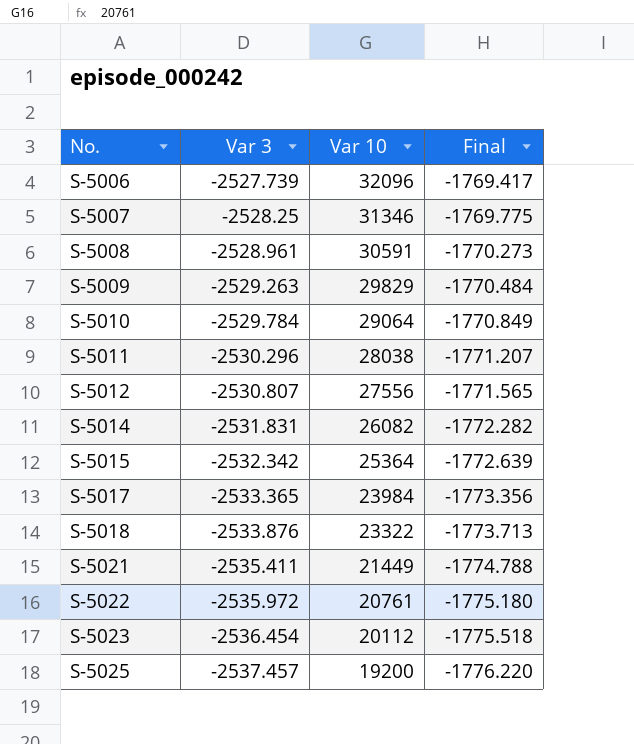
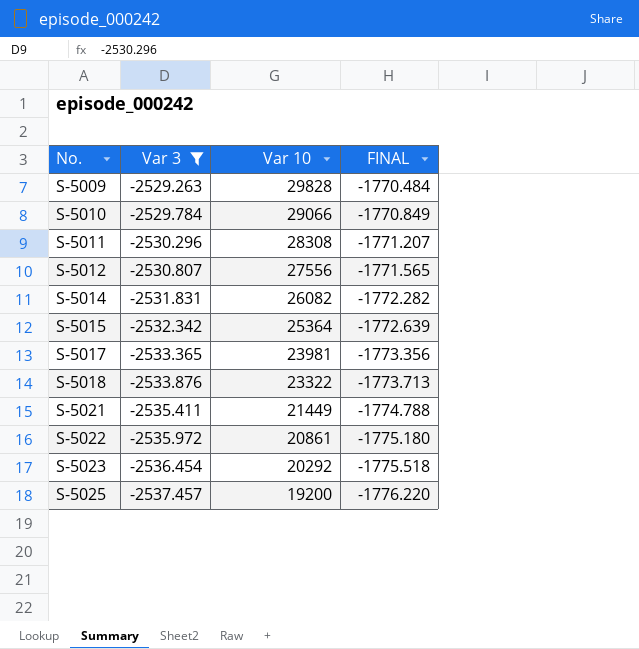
filter: none -> Var 3 <= -2529.263
column name: Final -> FINAL
S-5009 | Var 10: 29829 -> 29828
S-5010 | Var 10: 29064 -> 29066
S-5011 | Var 10: 28038 -> 28308
S-5017 | Var 10: 23984 -> 23981
S-5022 | Var 10: 20761 -> 20861
S-5023 | Var 10: 20112 -> 20292

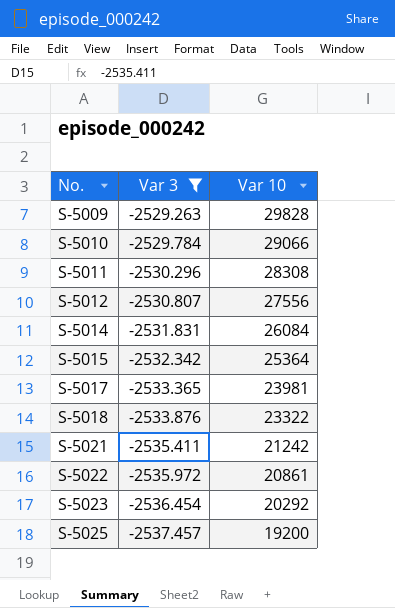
column FINAL | formula: [Var 3] * 0.7 -> none
S-5014 | Var 10: 26082 -> 26084
S-5021 | Var 10: 21449 -> 21242

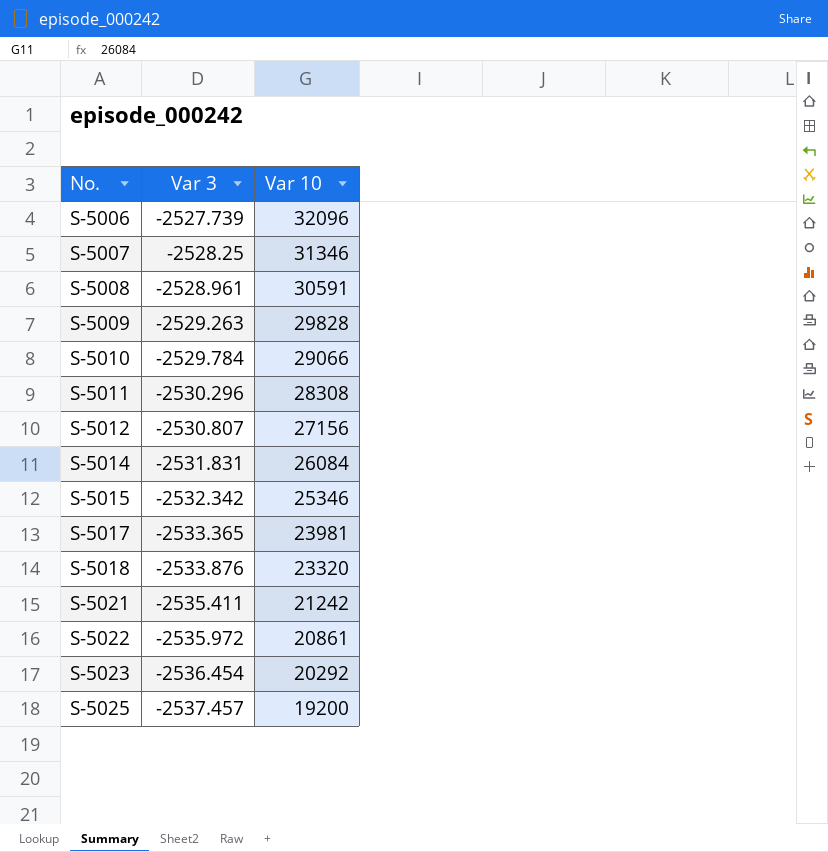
filter: Var 3 <= -2529.263 -> none
S-5012 | Var 10: 27556 -> 27156
S-5015 | Var 10: 25364 -> 25346
S-5018 | Var 10: 23322 -> 23320

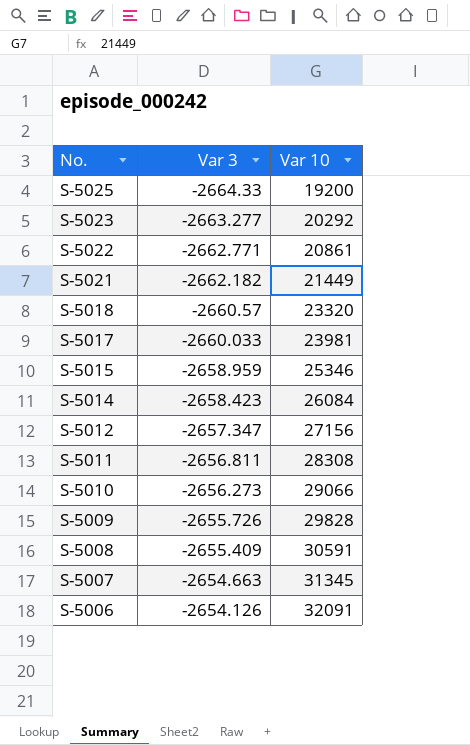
row order: No. ascending -> No. descending
S-5025 | Var 3: -2537.457 -> -2664.33
S-5023 | Var 3: -2536.454 -> -2663.277
S-5022 | Var 3: -2535.972 -> -2662.771
S-5021 | Var 3: -2535.411 -> -2662.182
S-5021 | Var 10: 21242 -> 21449
S-5018 | Var 3: -2533.876 -> -2660.57
S-5017 | Var 3: -2533.365 -> -2660.033
S-5015 | Var 3: -2532.342 -> -2658.959
S-5014 | Var 3: -2531.831 -> -2658.423
S-5012 | Var 3: -2530.807 -> -2657.347
S-5011 | Var 3: -2530.296 -> -2656.811
S-5010 | Var 3: -2529.784 -> -2656.273
S-5009 | Var 3: -2529.263 -> -2655.726
S-5008 | Var 3: -2528.961 -> -2655.409
S-5007 | Var 3: -2528.25 -> -2654.663
S-5007 | Var 10: 31346 -> 31345
S-5006 | Var 3: -2527.739 -> -2654.126
S-5006 | Var 10: 32096 -> 32091

